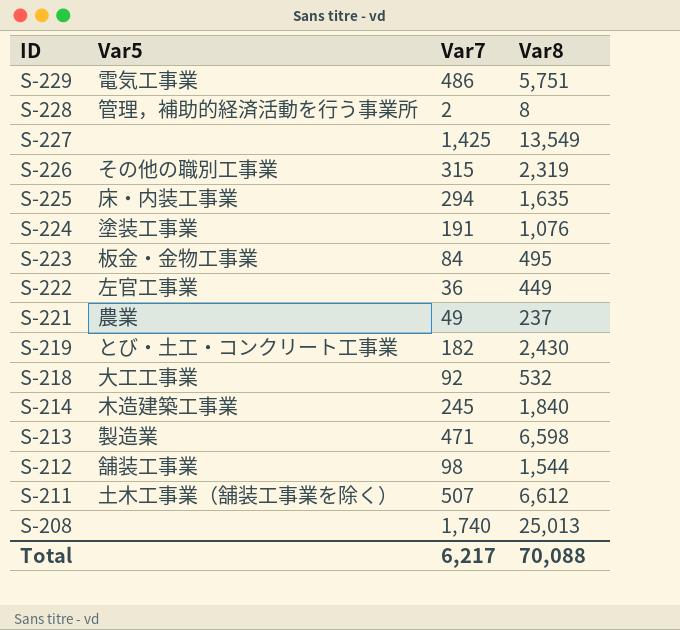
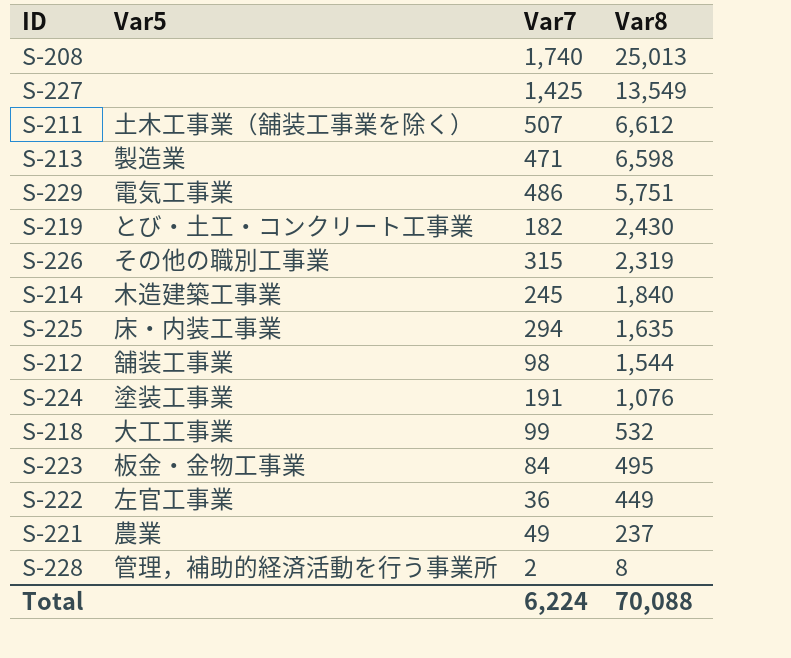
row order: ID descending -> Var8 descending
S-218 | Var7: 92 -> 99
Total | Var7: 6,217 -> 6,224

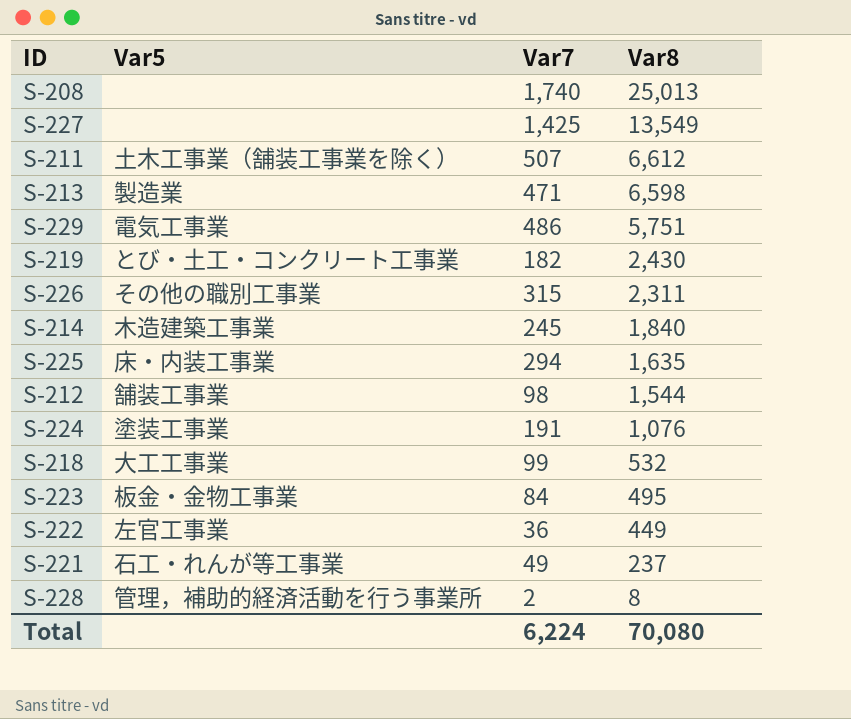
S-226 | Var8: 2,319 -> 2,311
S-221 | Var5: 農業 -> 石工・れんが等工事業
Total | Var8: 70,088 -> 70,080

